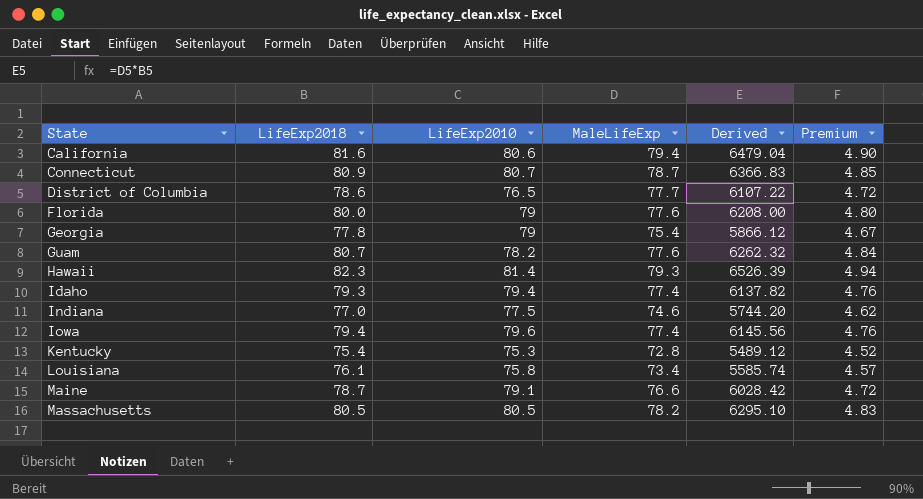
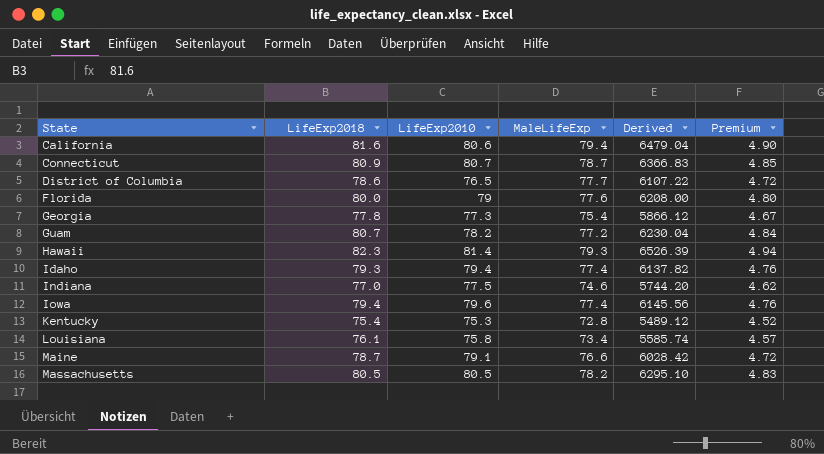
Georgia | LifeExp2010: 79 -> 77.3
Guam | MaleLifeExp: 77.6 -> 77.2
Guam | Derived: 6262.32 -> 6230.04

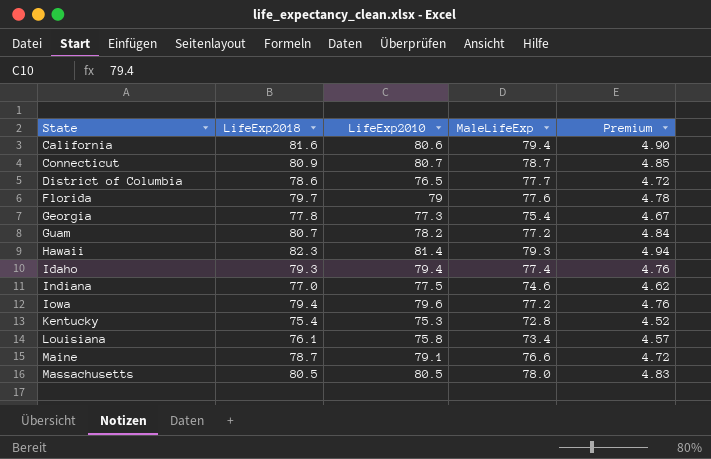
column Derived | formula: [LifeExp2018] * [MaleLifeExp] -> none
Florida | LifeExp2018: 80.0 -> 79.7
Florida | Premium: 4.80 -> 4.78
Iowa | MaleLifeExp: 77.4 -> 77.2
Massachusetts | MaleLifeExp: 78.2 -> 78.0

